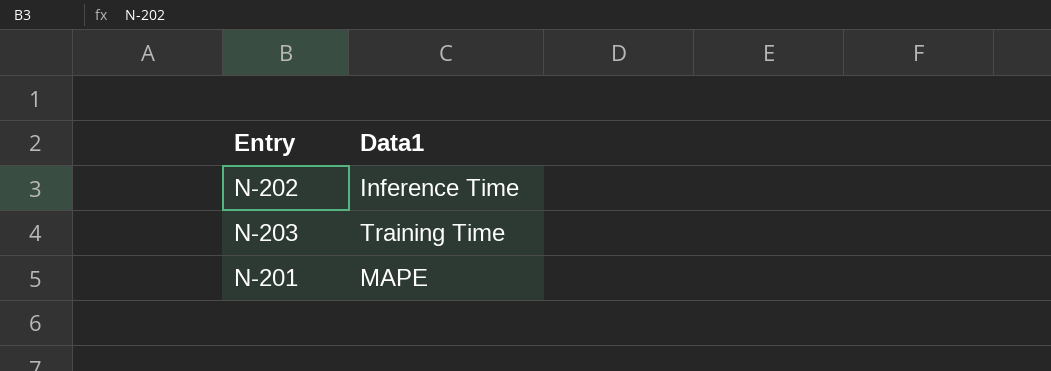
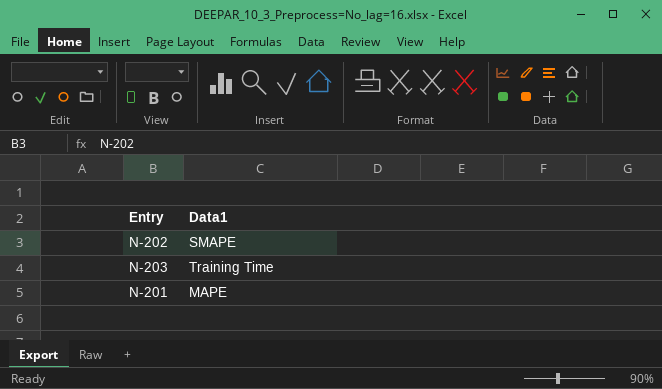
N-202 | Data1: Inference Time -> SMAPE

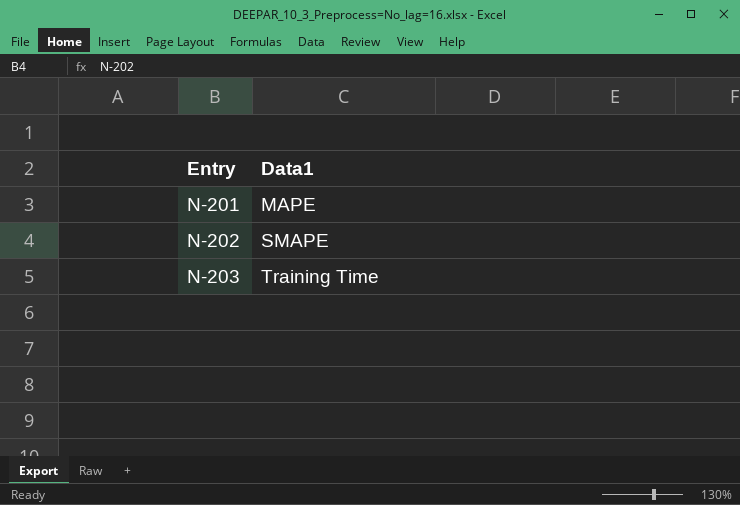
row order: none -> Entry ascending

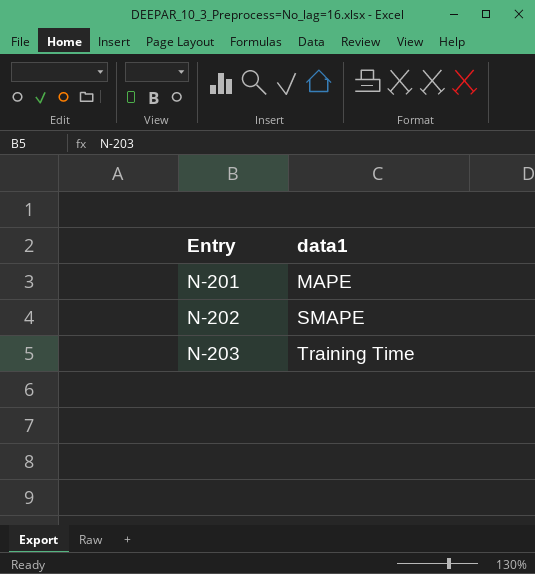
column name: Data1 -> data1

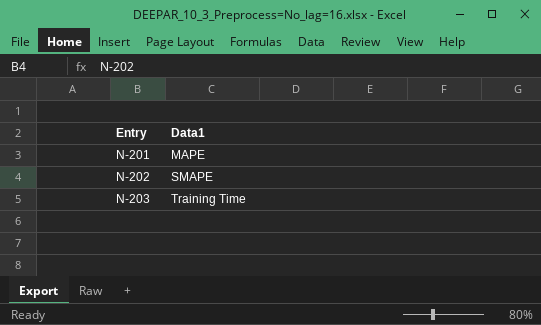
column name: data1 -> Data1

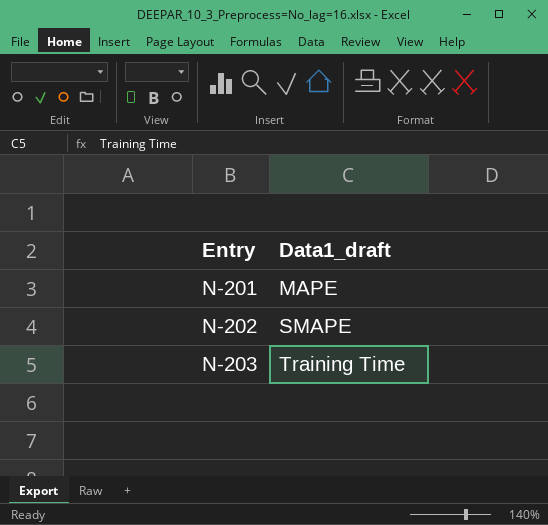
column name: Data1 -> Data1_draft

